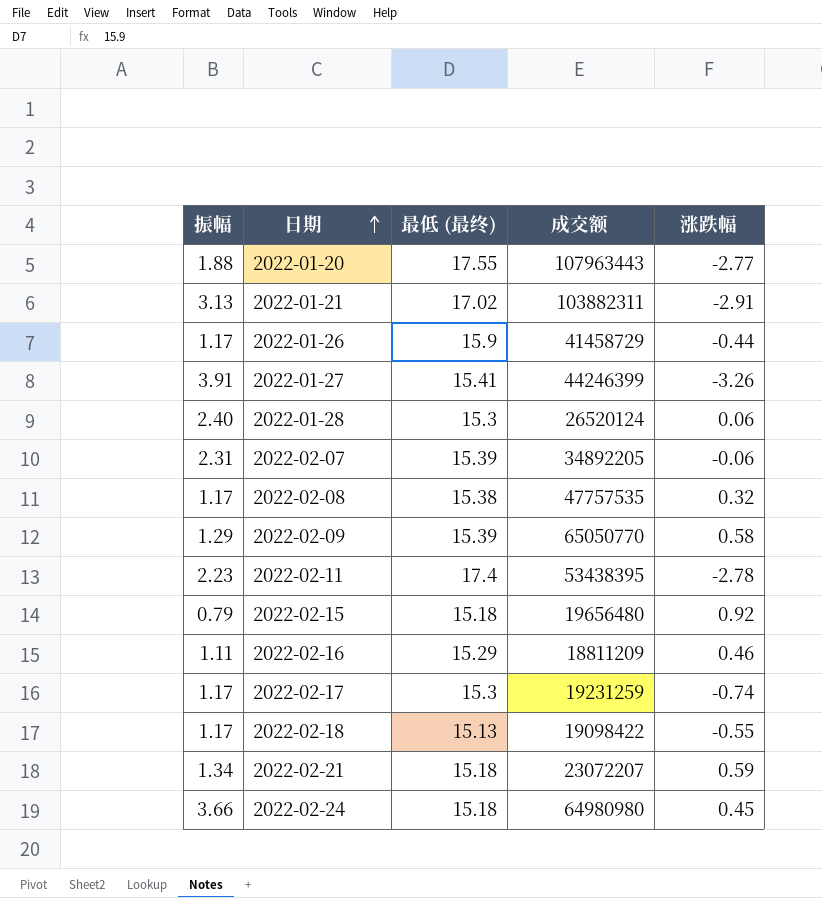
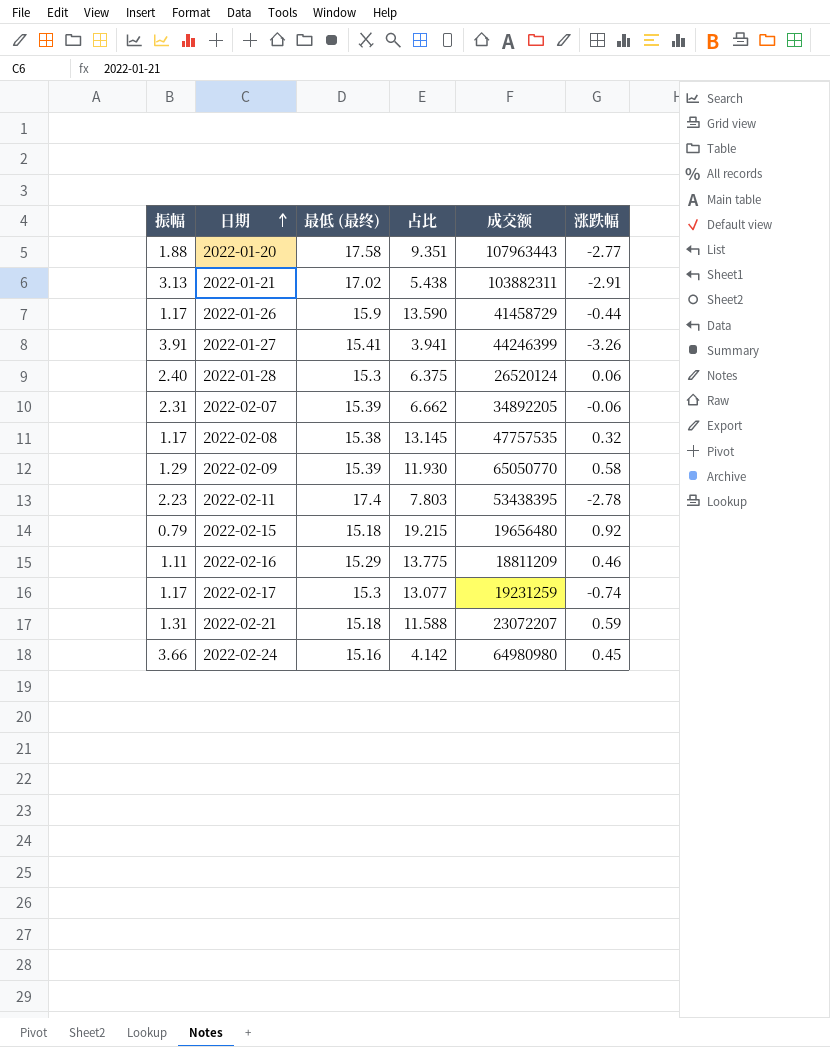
column 占比 | formula: none -> [最低 (最终)] / [振幅]
row 2022-02-18: 1.17 | 15.13 | 19098422 | -0.55 -> none
2022-01-20 | 最低 (最终): 17.55 -> 17.58
2022-02-21 | 振幅: 1.34 -> 1.31
2022-02-24 | 最低 (最终): 15.18 -> 15.16

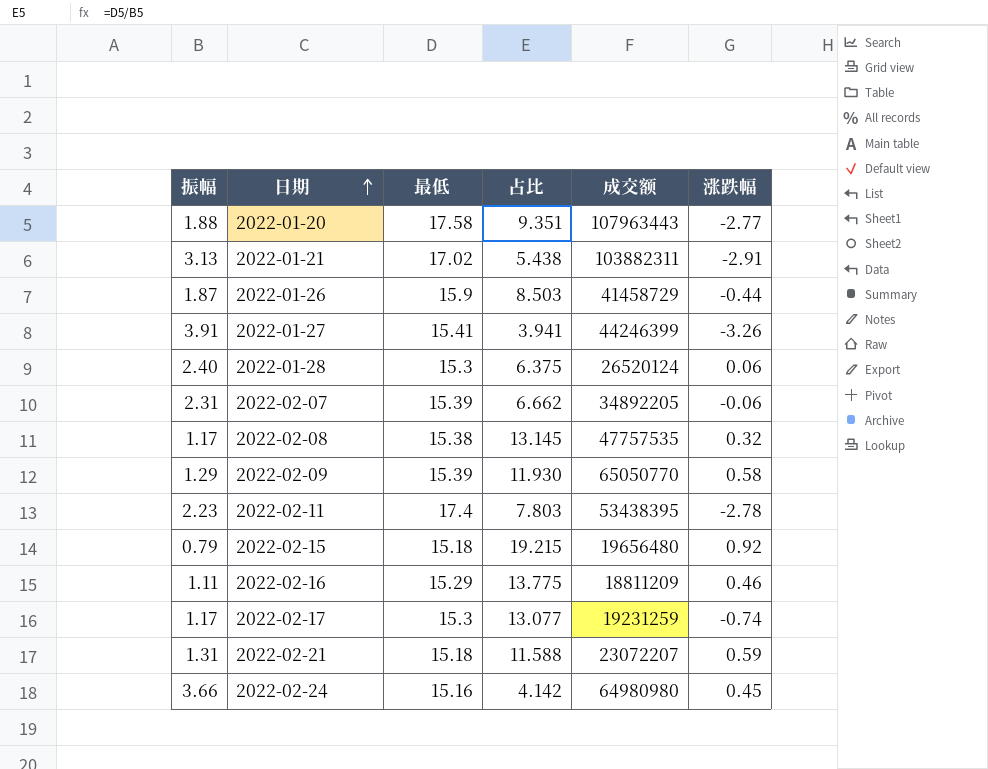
column name: 最低 (最终) -> 最低
2022-01-26 | 振幅: 1.17 -> 1.87
2022-01-26 | 占比: 13.590 -> 8.503

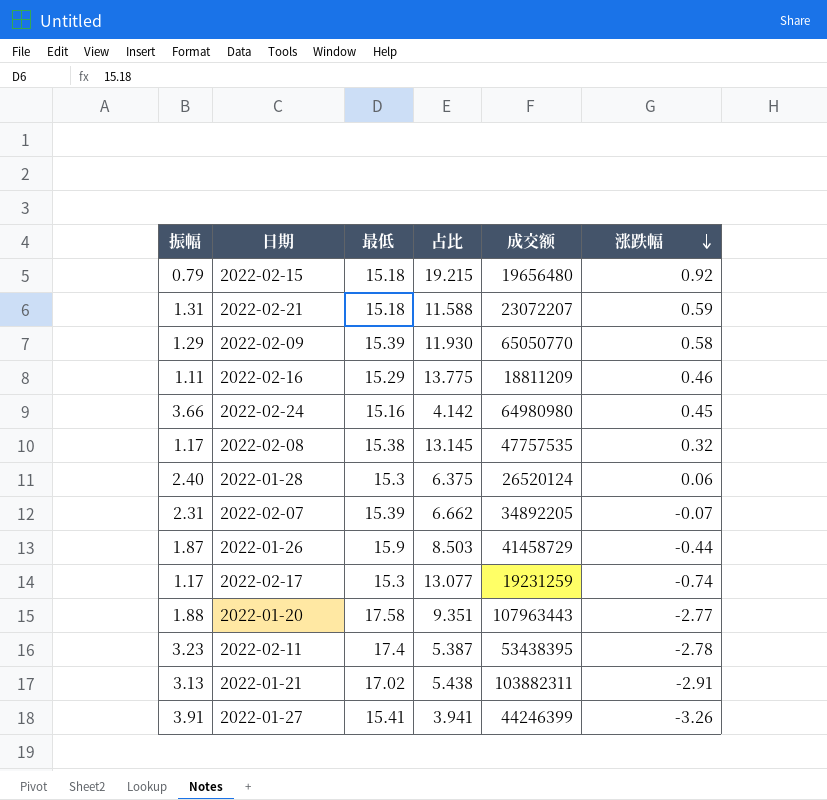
row order: 日期 ascending -> 涨跌幅 descending
2022-02-07 | 涨跌幅: -0.06 -> -0.07
2022-02-11 | 振幅: 2.23 -> 3.23
2022-02-11 | 占比: 7.803 -> 5.387

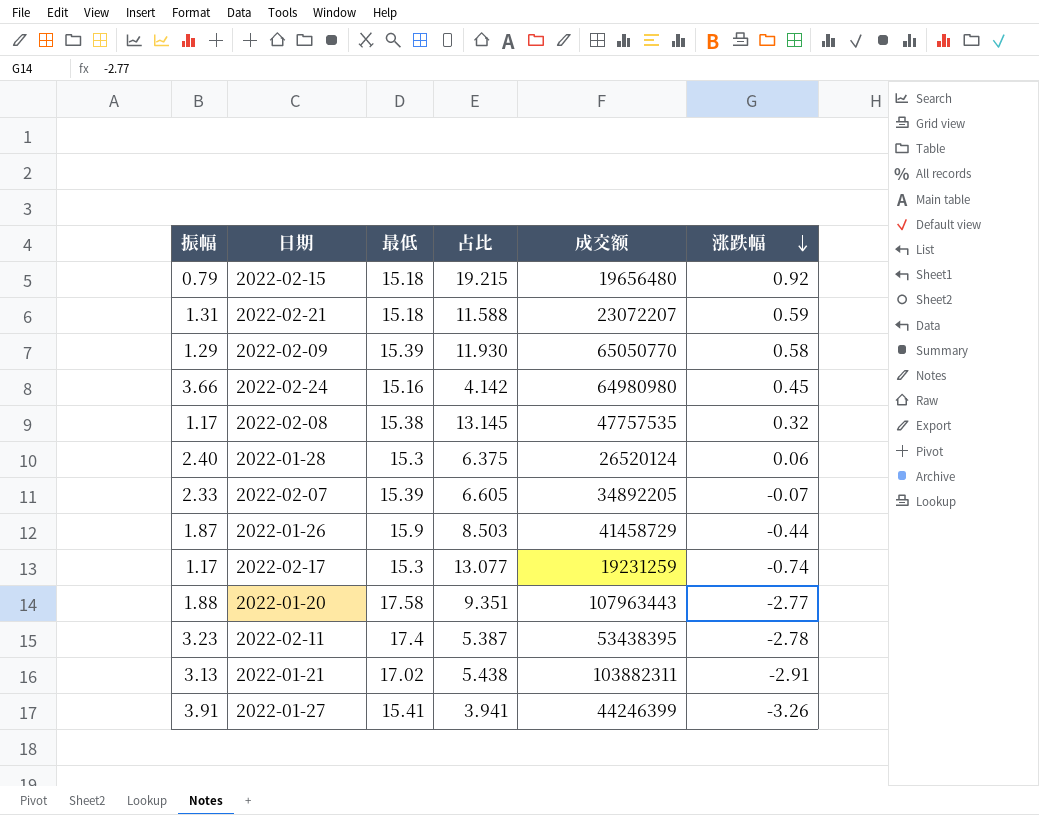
row 2022-02-16: 1.11 | 15.29 | 13.775 | 18811209 | 0.46 -> none
2022-02-07 | 振幅: 2.31 -> 2.33
2022-02-07 | 占比: 6.662 -> 6.605

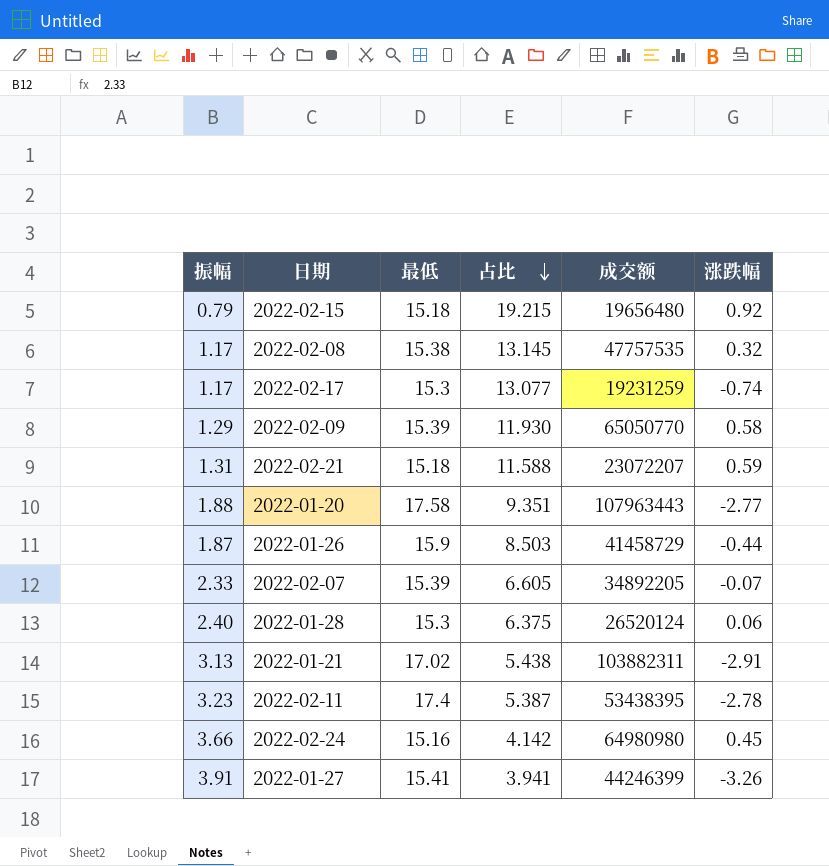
row order: 涨跌幅 descending -> 占比 descending

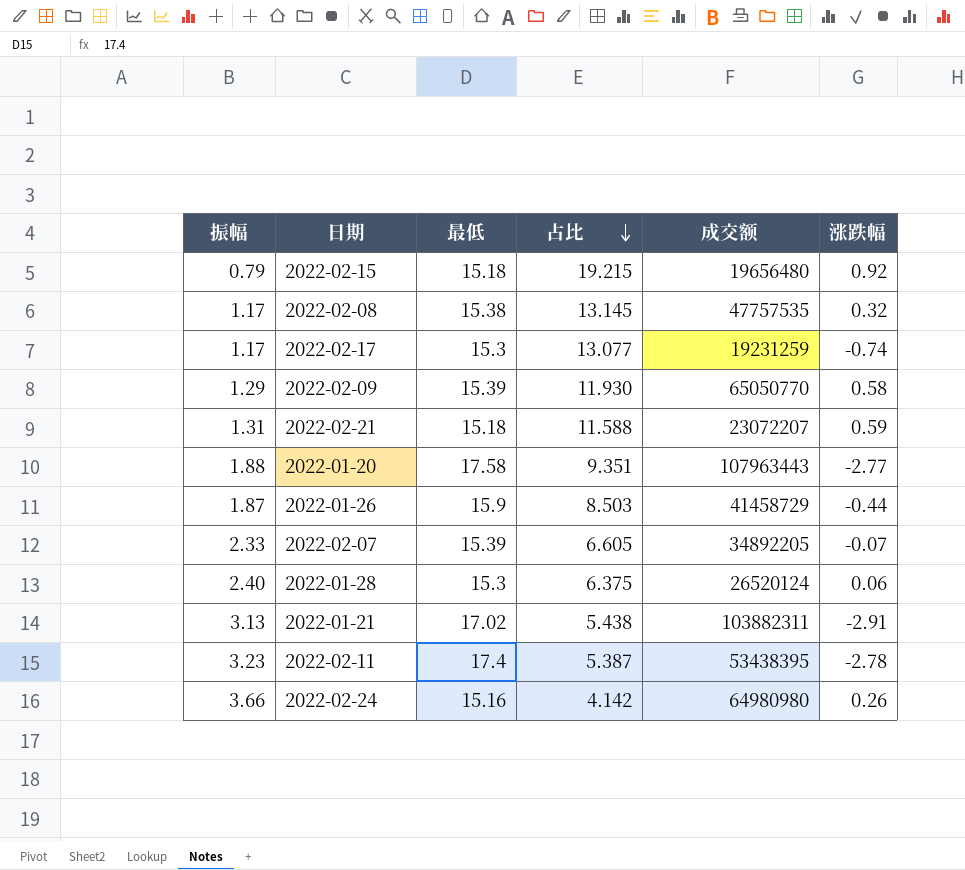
row 2022-01-27: 3.91 | 15.41 | 3.941 | 44246399 | -3.26 -> none
2022-02-24 | 涨跌幅: 0.45 -> 0.26

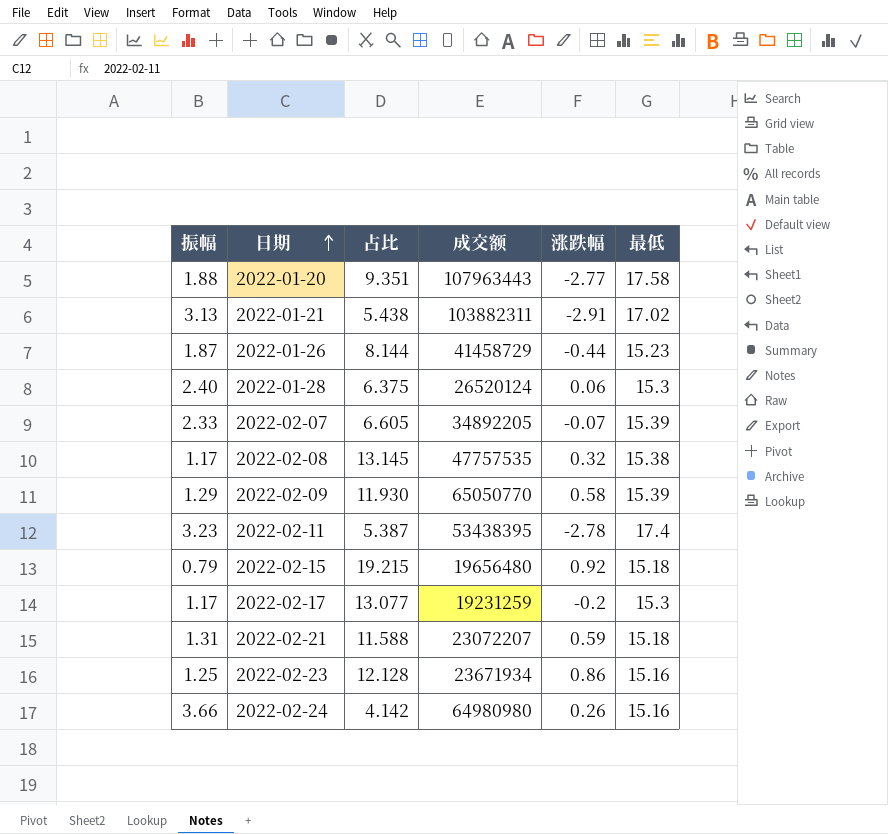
row order: 占比 descending -> 日期 ascending
column 最低 | position: 3 -> 6
2022-01-26 | 占比: 8.503 -> 8.144
2022-01-26 | 最低: 15.9 -> 15.23
2022-02-17 | 涨跌幅: -0.74 -> -0.2
row 2022-02-23: none -> 1.25 | 12.128 | 23671934 | 0.86 | 15.16

